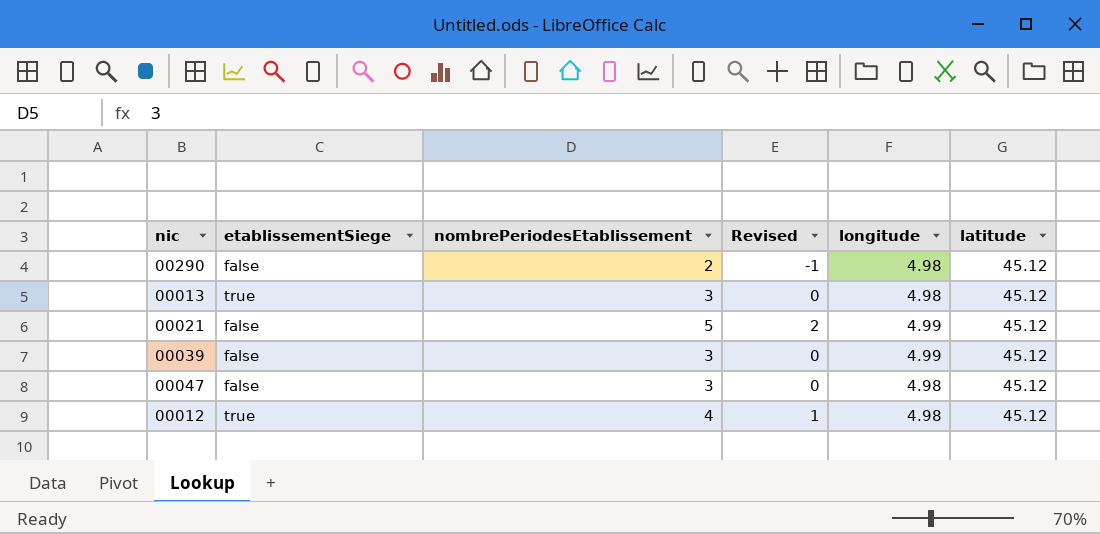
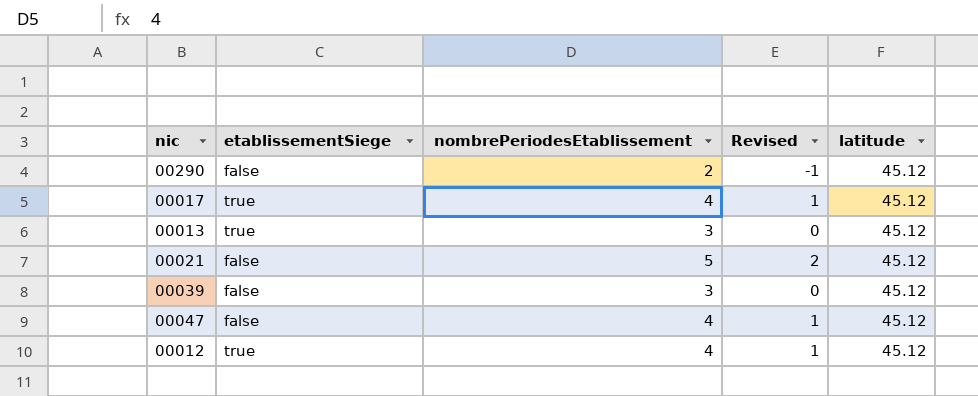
column longitude | position: 5 -> none
row 00017: none -> true | 4 | 1 | 45.12
00047 | nombrePeriodesEtablissement: 3 -> 4
00047 | Revised: 0 -> 1

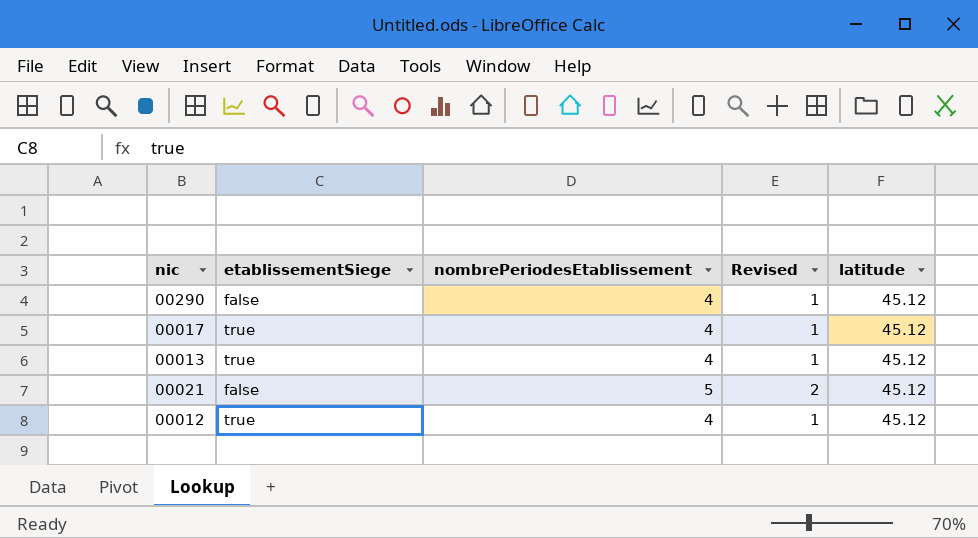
row 00039: false | 3 | 0 | 45.12 -> none
row 00047: false | 4 | 1 | 45.12 -> none
00290 | nombrePeriodesEtablissement: 2 -> 4
00290 | Revised: -1 -> 1
00013 | nombrePeriodesEtablissement: 3 -> 4
00013 | Revised: 0 -> 1

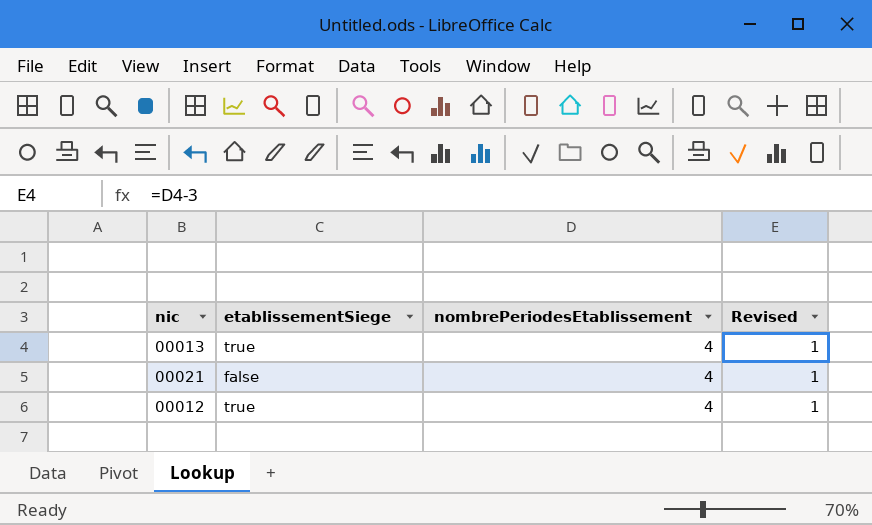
column latitude | position: 5 -> none
row 00290: false | 4 | 1 | 45.12 -> none
row 00017: true | 4 | 1 | 45.12 -> none
00021 | nombrePeriodesEtablissement: 5 -> 4
00021 | Revised: 2 -> 1

